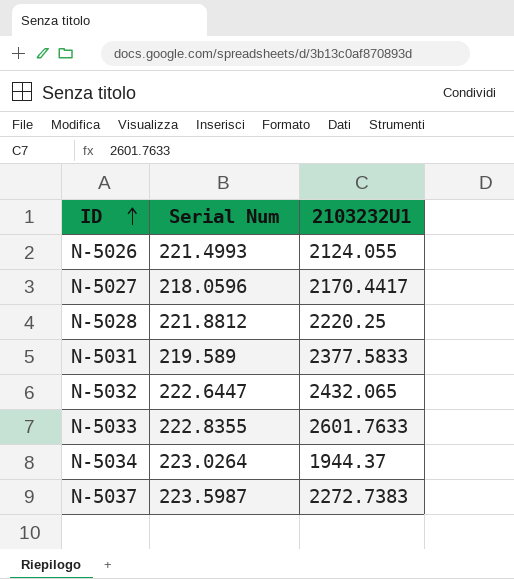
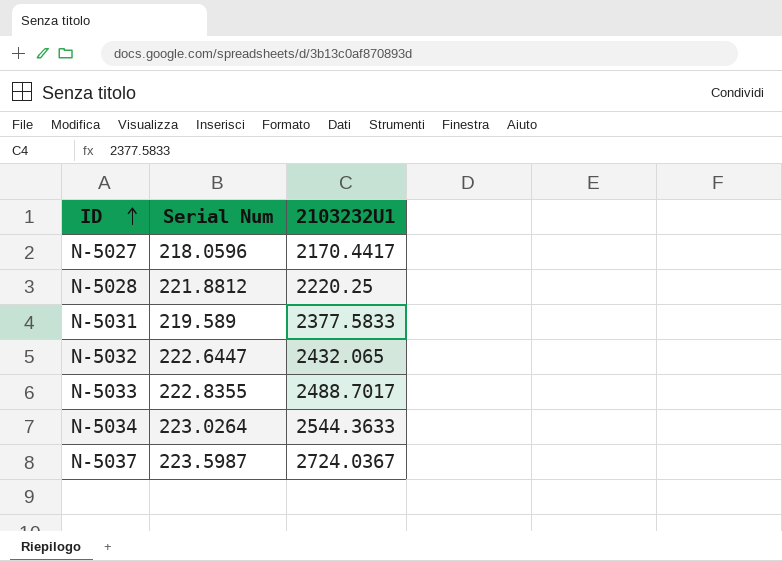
row N-5026: 221.4993 | 2124.055 -> none
N-5033 | 2103232U1: 2601.7633 -> 2488.7017
N-5034 | 2103232U1: 1944.37 -> 2544.3633
N-5037 | 2103232U1: 2272.7383 -> 2724.0367

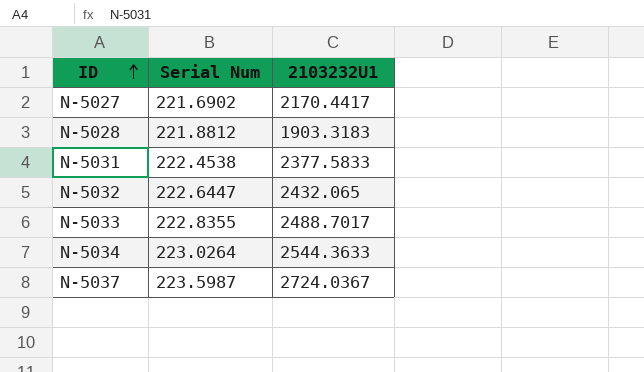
N-5027 | Serial Num: 218.0596 -> 221.6902
N-5028 | 2103232U1: 2220.25 -> 1903.3183
N-5031 | Serial Num: 219.589 -> 222.4538

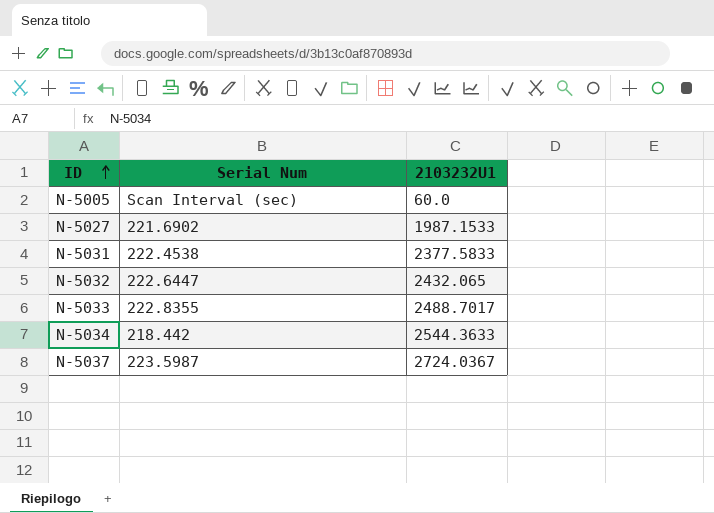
row N-5028: 221.8812 | 1903.3183 -> none
row N-5005: none -> Scan Interval (sec) | 60.0
N-5027 | 2103232U1: 2170.4417 -> 1987.1533
N-5034 | Serial Num: 223.0264 -> 218.442

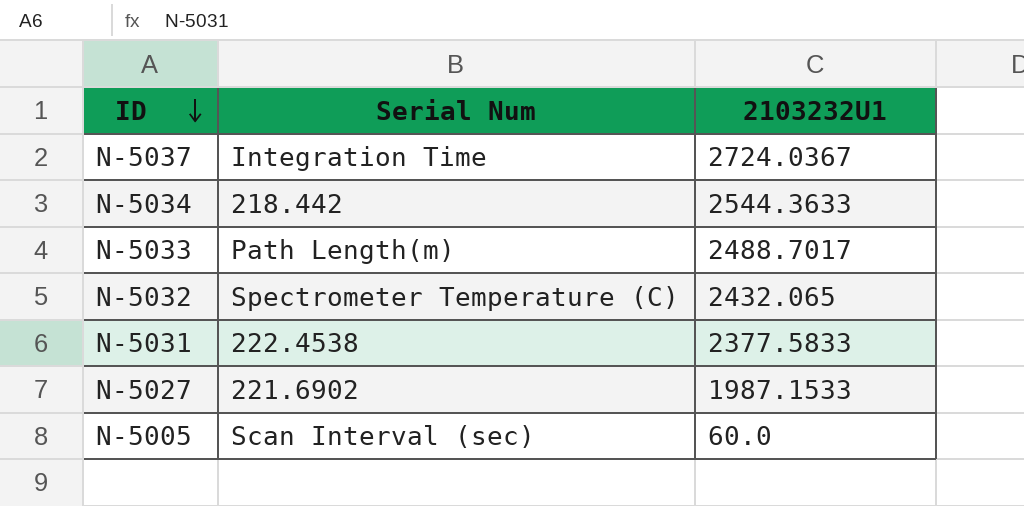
row order: ID ascending -> ID descending
N-5037 | Serial Num: 223.5987 -> Integration Time
N-5033 | Serial Num: 222.8355 -> Path Length(m)
N-5032 | Serial Num: 222.6447 -> Spectrometer Temperature (C)

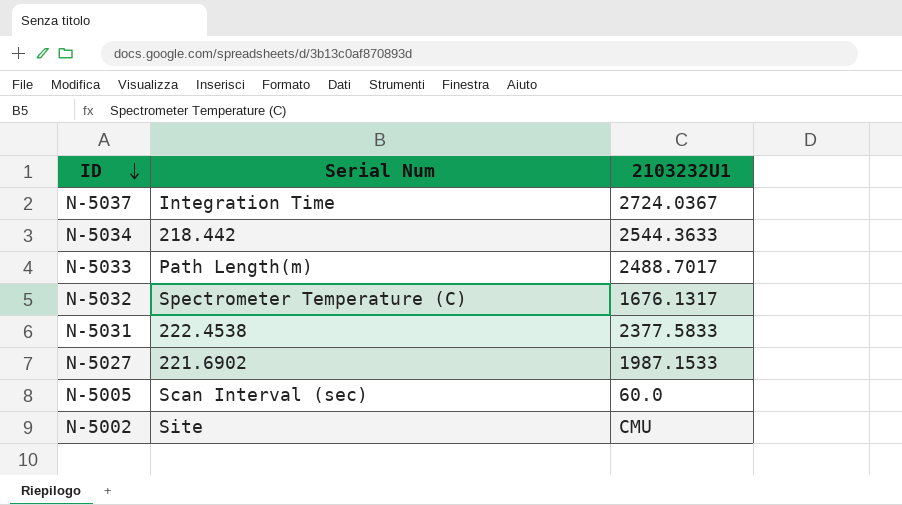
N-5032 | 2103232U1: 2432.065 -> 1676.1317
row N-5002: none -> Site | CMU

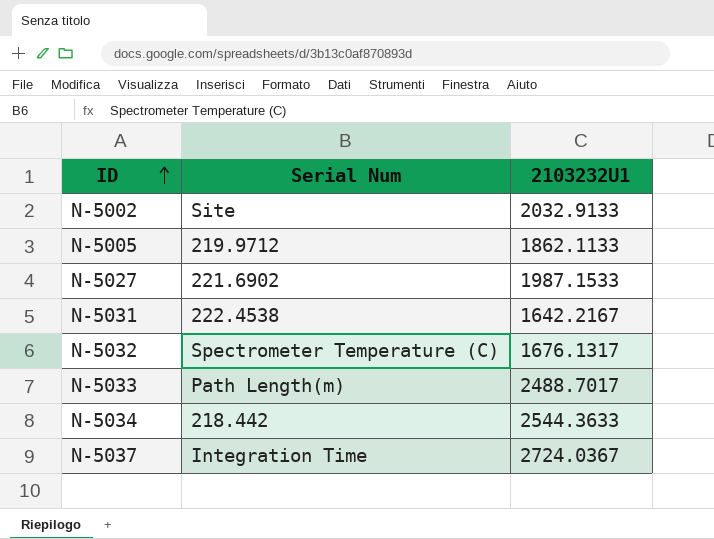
row order: ID descending -> ID ascending
N-5002 | 2103232U1: CMU -> 2032.9133
N-5005 | Serial Num: Scan Interval (sec) -> 219.9712
N-5005 | 2103232U1: 60.0 -> 1862.1133
N-5031 | 2103232U1: 2377.5833 -> 1642.2167

